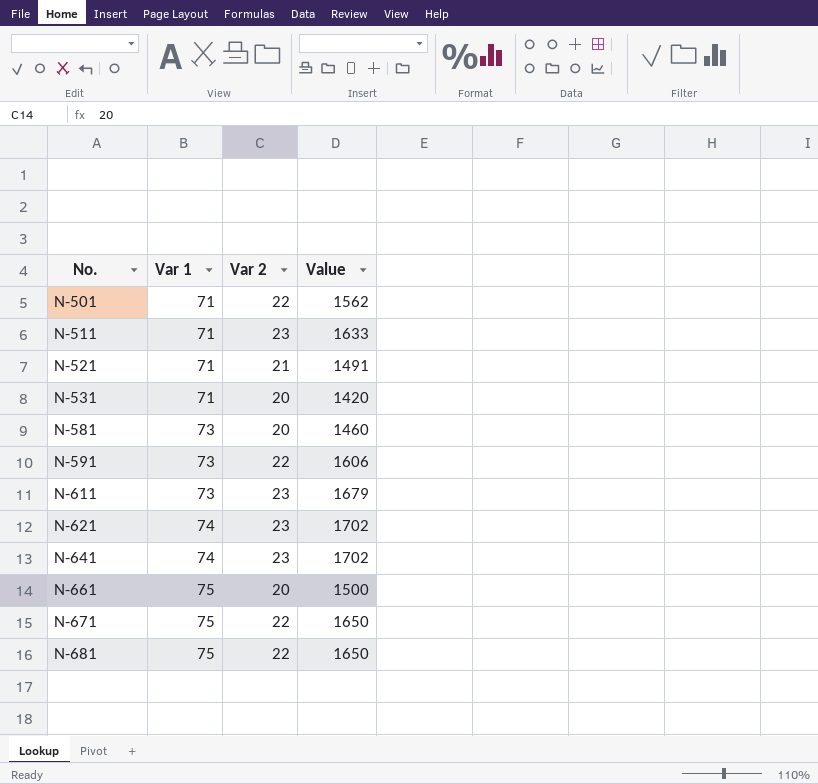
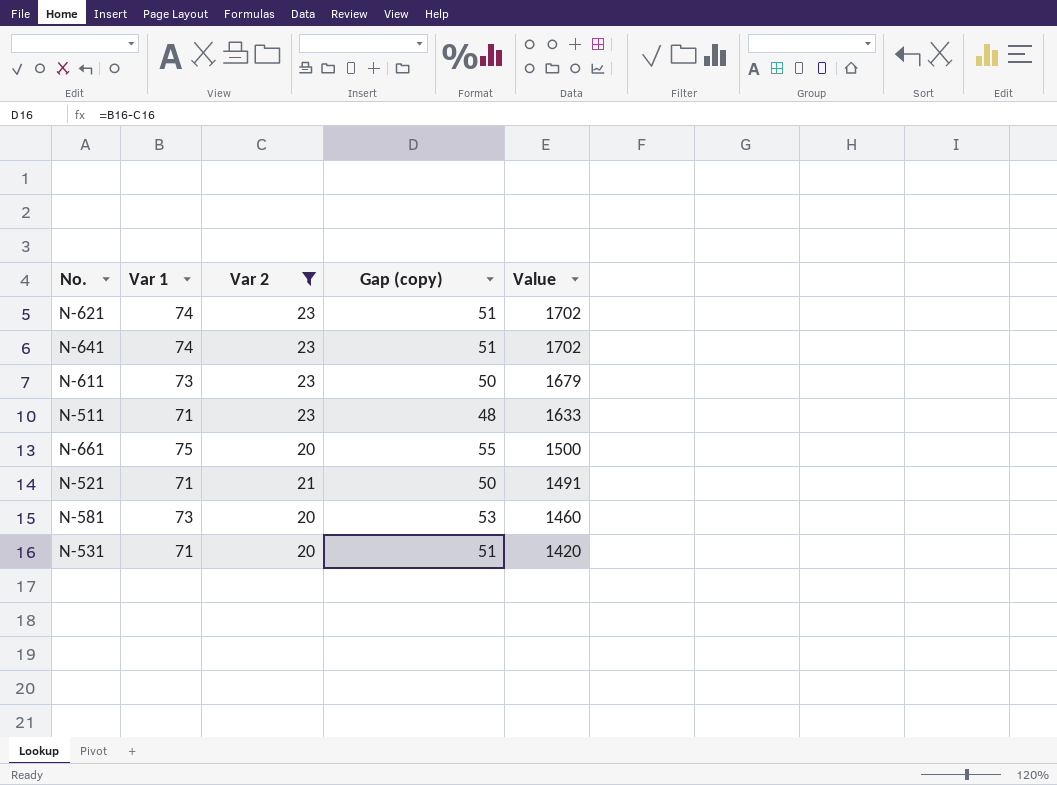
filter: none -> Var 2 != 22
row order: No. ascending -> Value descending
column Gap (copy) | formula: none -> [Var 1] - [Var 2]

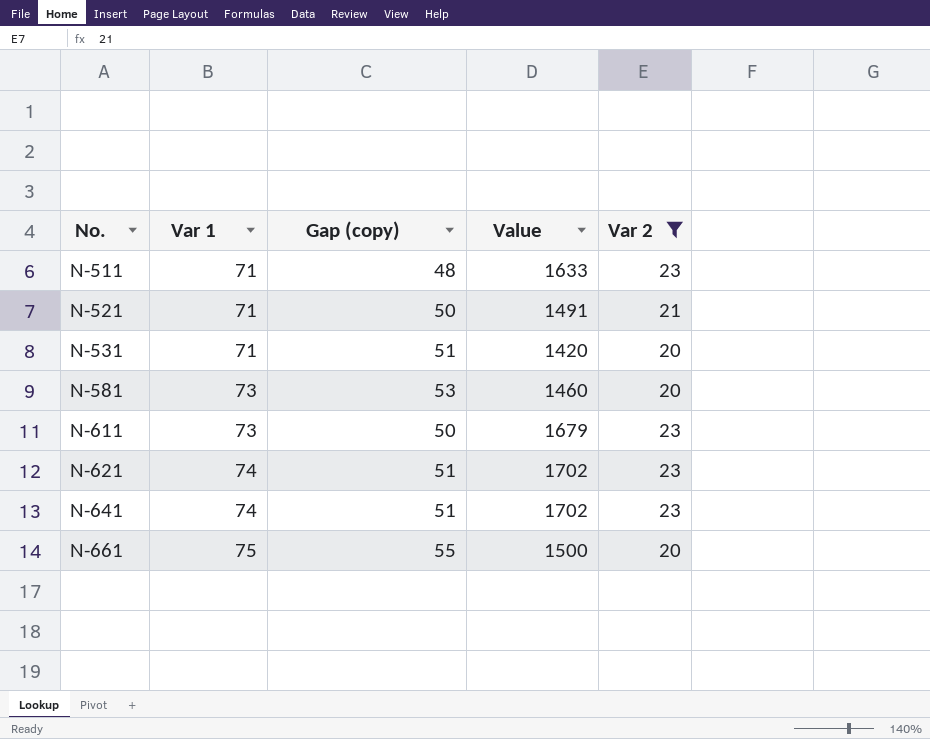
row order: Value descending -> No. ascending
column Var 2 | position: 3 -> 5

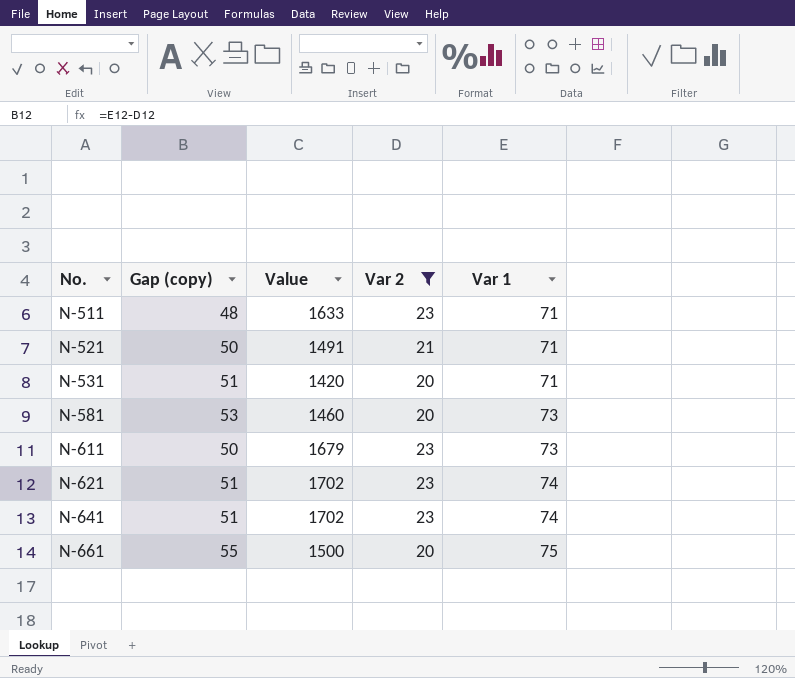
column Var 1 | position: 2 -> 5

